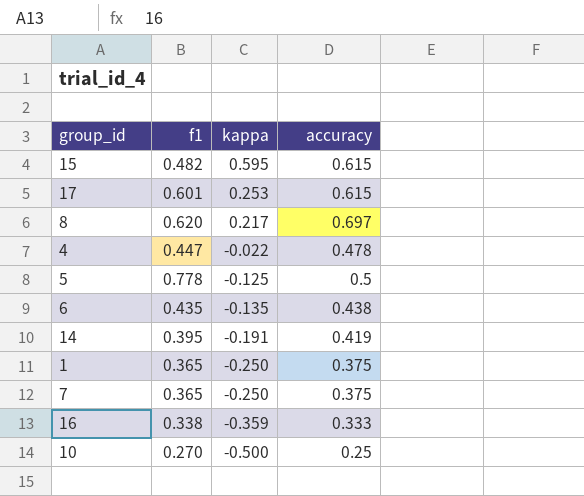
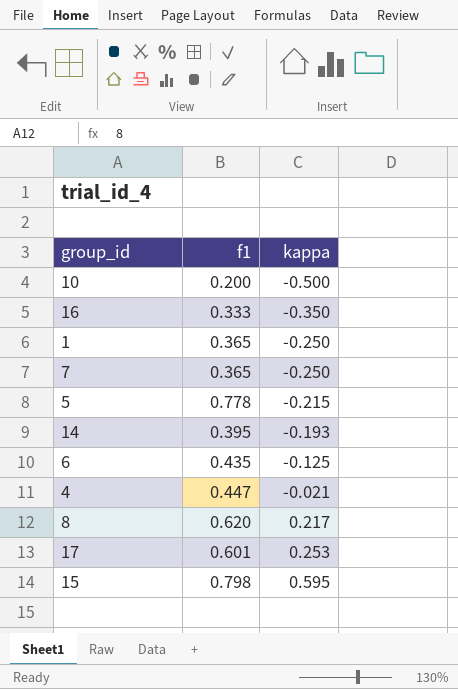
row order: kappa descending -> kappa ascending
column accuracy | position: 4 -> none
10 | f1: 0.270 -> 0.200
16 | f1: 0.338 -> 0.333
16 | kappa: -0.359 -> -0.350
5 | kappa: -0.125 -> -0.215
14 | kappa: -0.191 -> -0.193
6 | kappa: -0.135 -> -0.125
4 | kappa: -0.022 -> -0.021
15 | f1: 0.482 -> 0.798

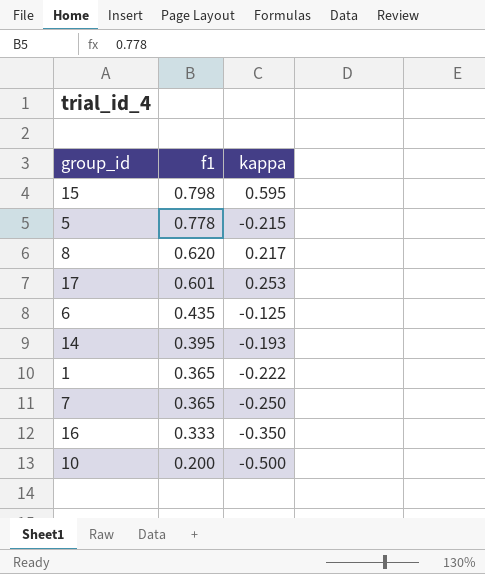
row order: kappa ascending -> f1 descending
row 4: 0.447 | -0.021 -> none
1 | kappa: -0.250 -> -0.222

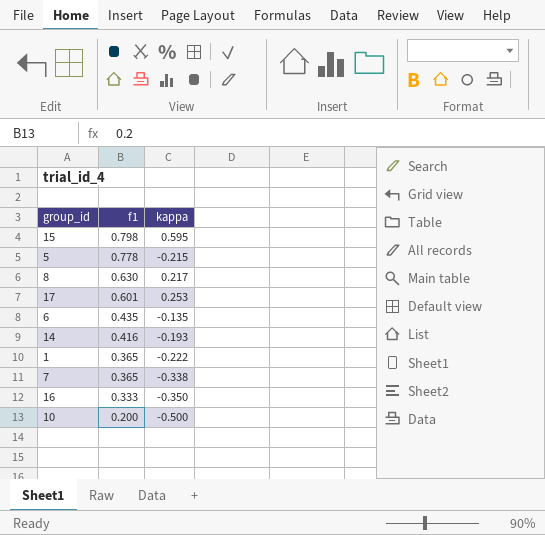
8 | f1: 0.620 -> 0.630
6 | kappa: -0.125 -> -0.135
14 | f1: 0.395 -> 0.416
7 | kappa: -0.250 -> -0.338

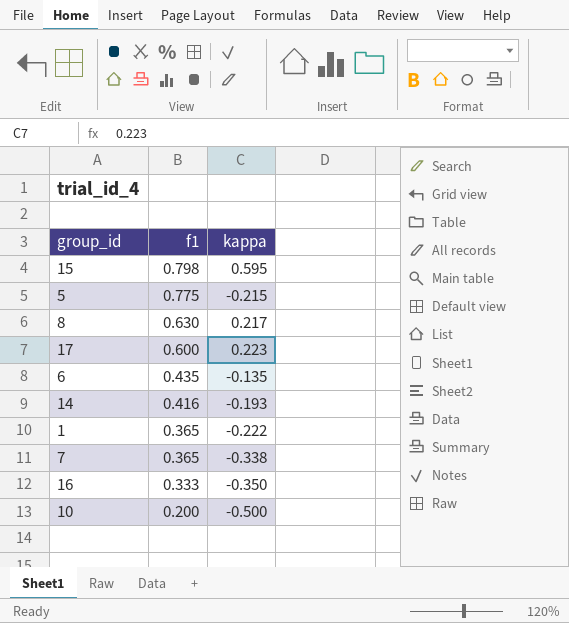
5 | f1: 0.778 -> 0.775
17 | f1: 0.601 -> 0.600
17 | kappa: 0.253 -> 0.223

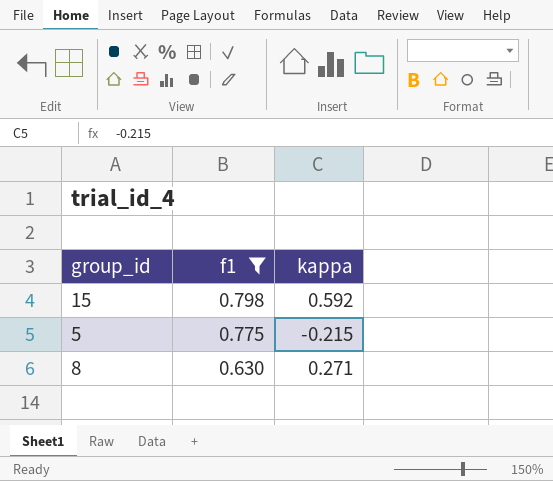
filter: none -> f1 >= 0.630
15 | kappa: 0.595 -> 0.592
8 | kappa: 0.217 -> 0.271

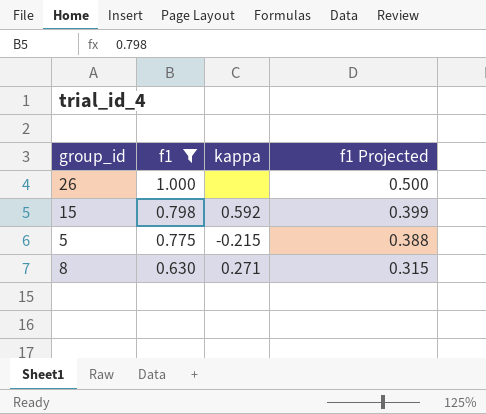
column f1 Projected | formula: none -> [f1] * 0.5
row 26: none -> 1.000 | none | 0.500

